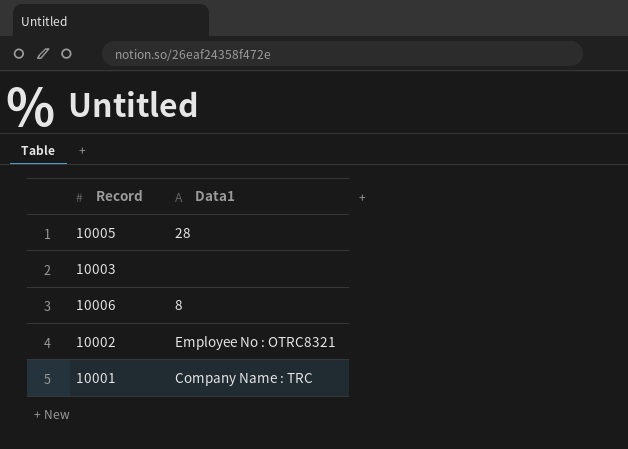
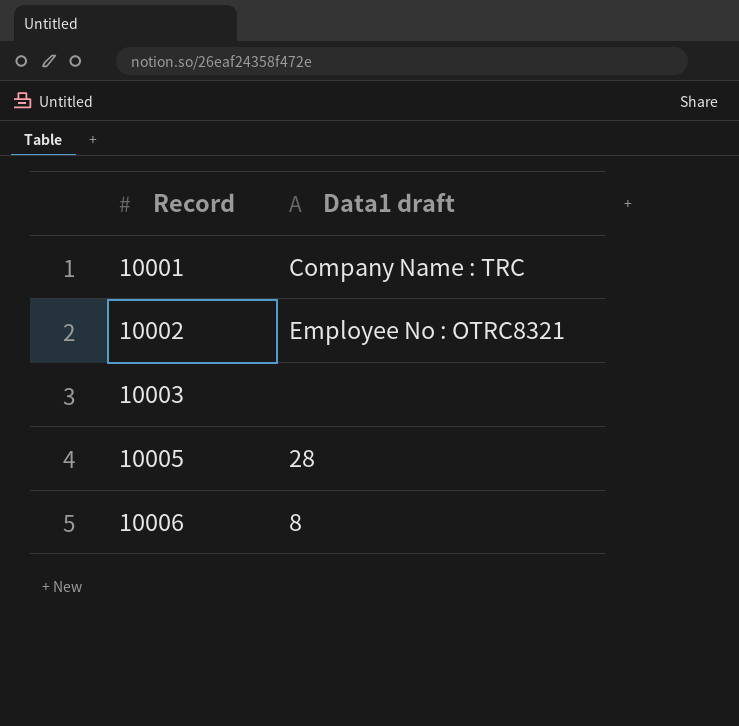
row order: none -> Record ascending
column name: Data1 -> Data1 draft

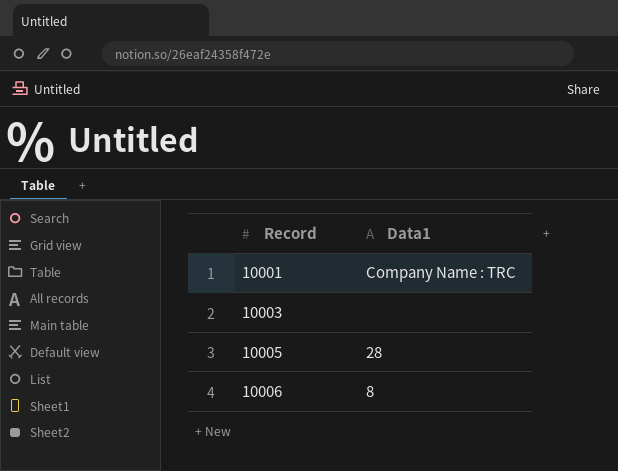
column name: Data1 draft -> Data1
row 10002: Employee No : OTRC8321 -> none

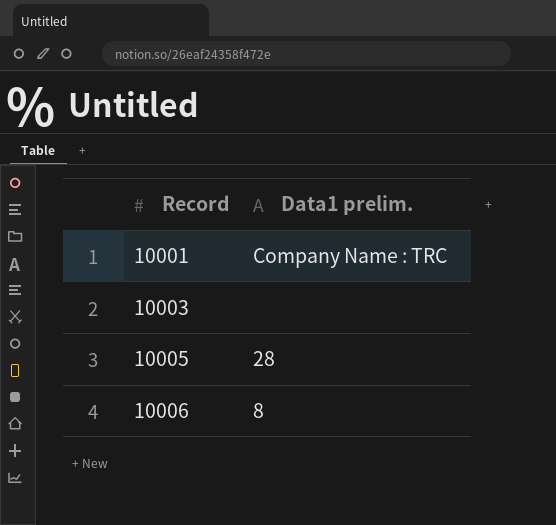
column name: Data1 -> Data1 prelim.

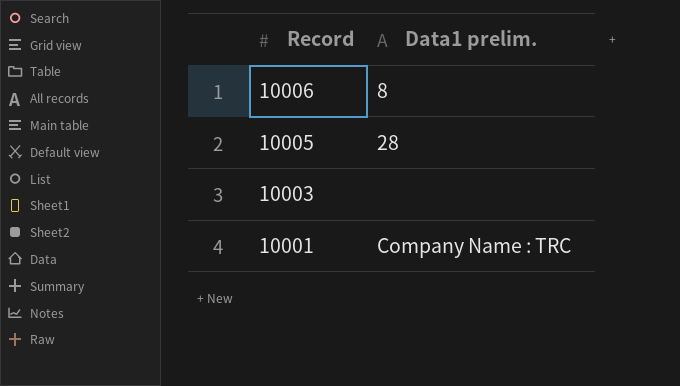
row order: Record ascending -> Record descending

